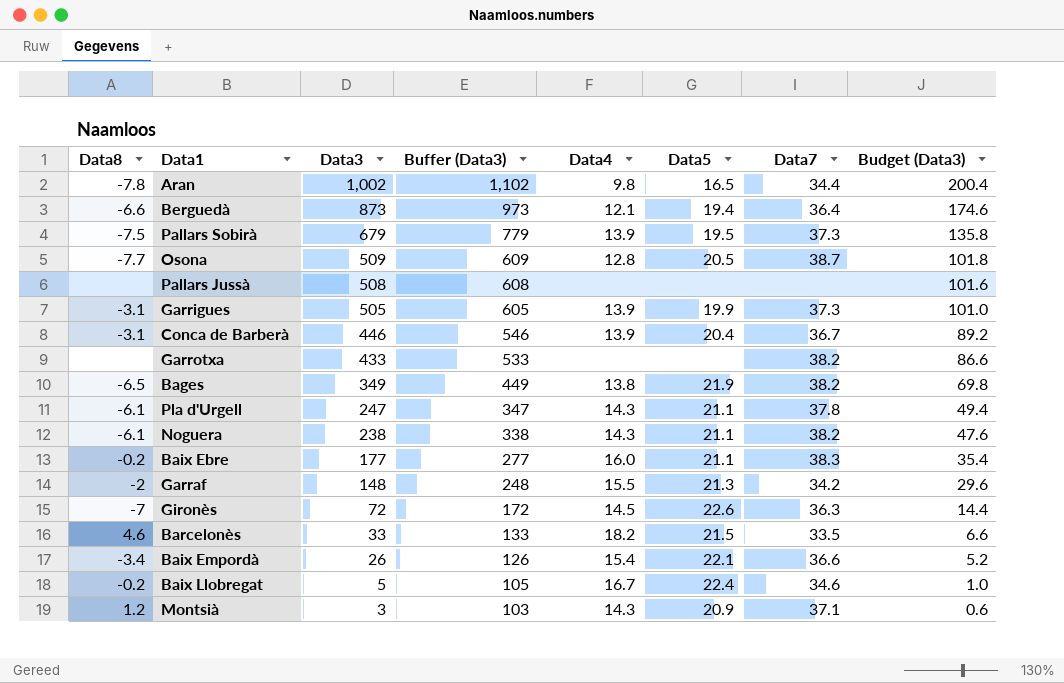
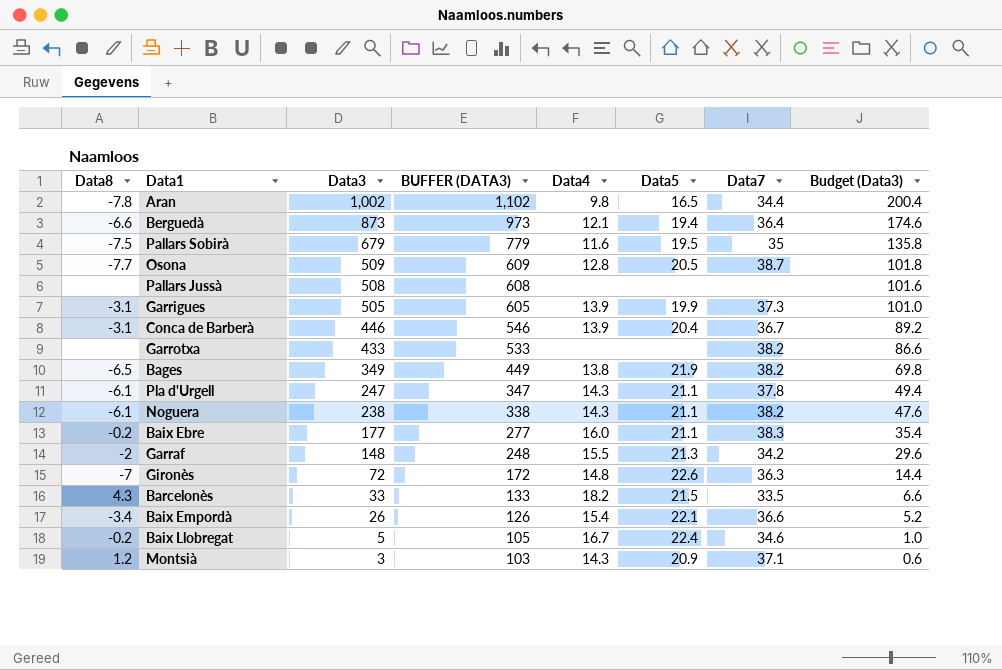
column name: Buffer (Data3) -> BUFFER (DATA3)
Pallars Sobirà | Data4: 13.9 -> 11.6
Pallars Sobirà | Data7: 37.3 -> 35
Gironès | Data4: 14.5 -> 14.8
Barcelonès | Data8: 4.6 -> 4.3

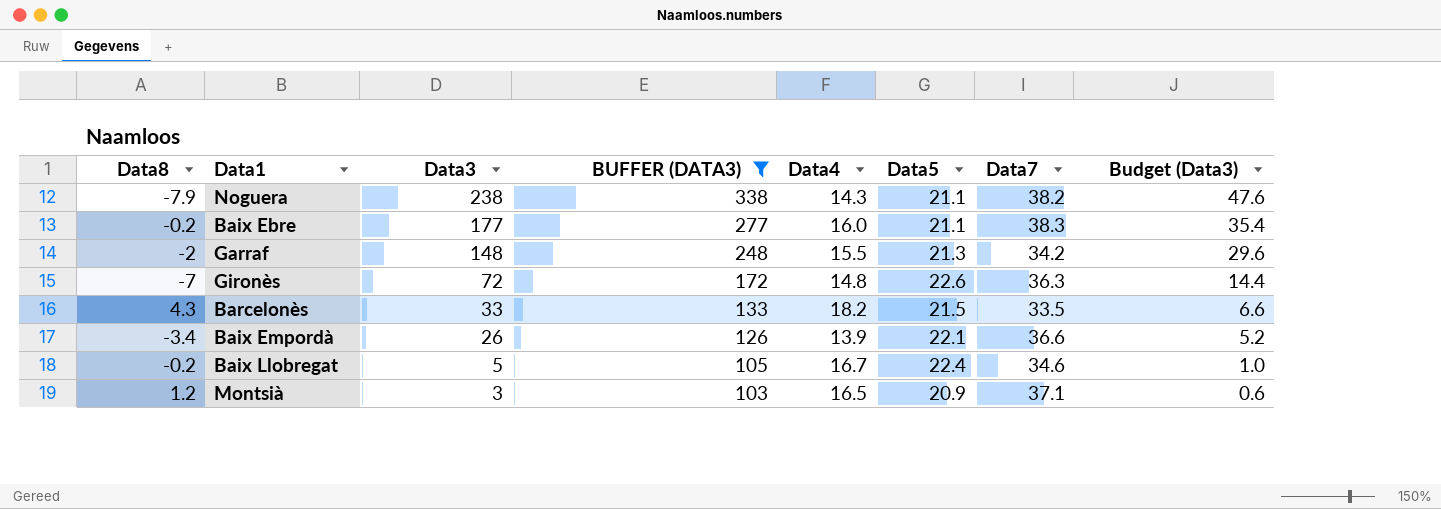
filter: none -> BUFFER (DATA3) <= 338
Noguera | Data8: -6.1 -> -7.9
Baix Empordà | Data4: 15.4 -> 13.9
Montsià | Data4: 14.3 -> 16.5

